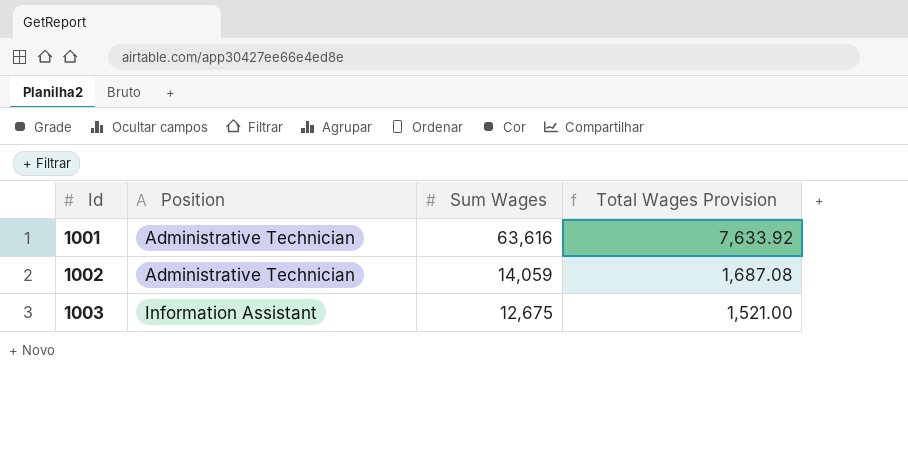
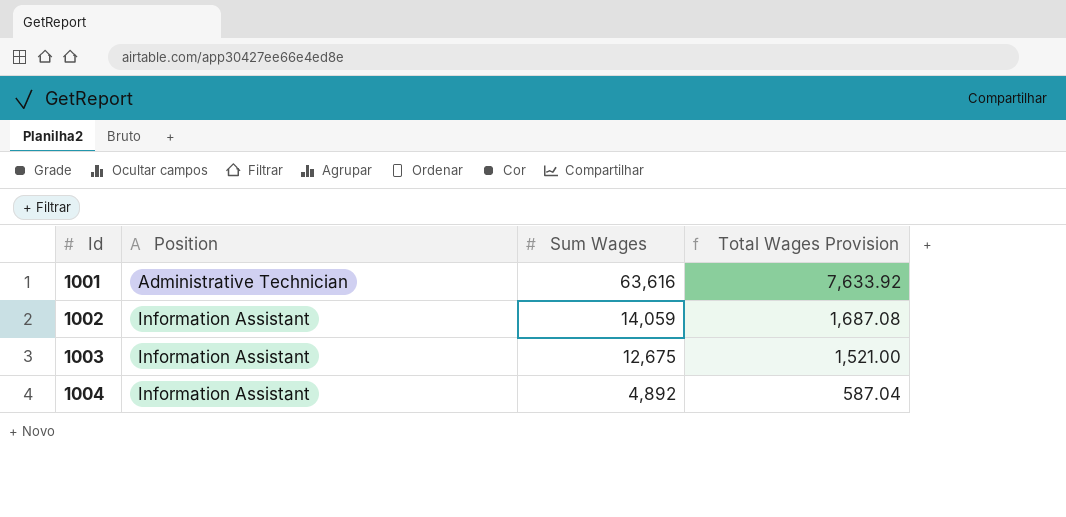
1002 | Position: Administrative Technician -> Information Assistant
row 1004: none -> Information Assistant | 4,892 | 587.04

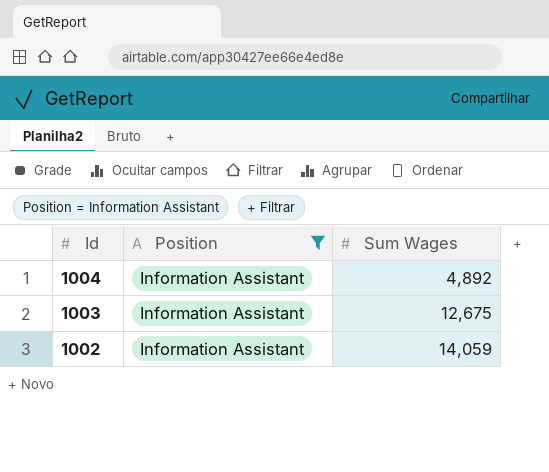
filter: none -> Position = Information Assistant
row order: Id ascending -> Id descending
column Total Wages Provision | formula: [Sum Wages] * 0.12 -> none

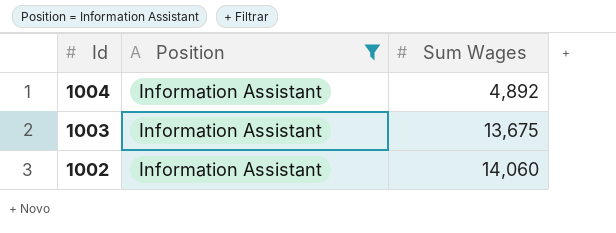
1003 | Sum Wages: 12,675 -> 13,675
1002 | Sum Wages: 14,059 -> 14,060

